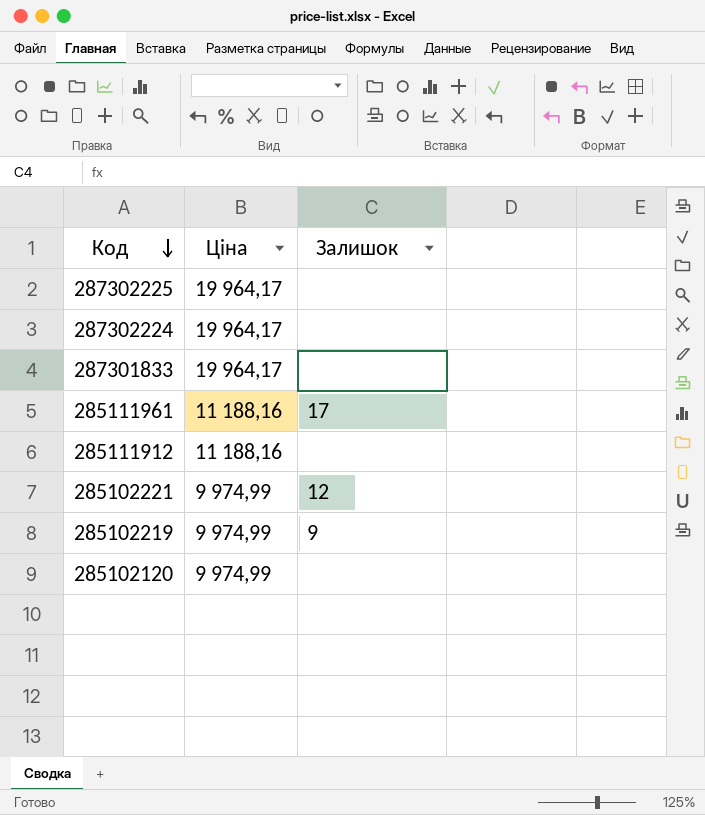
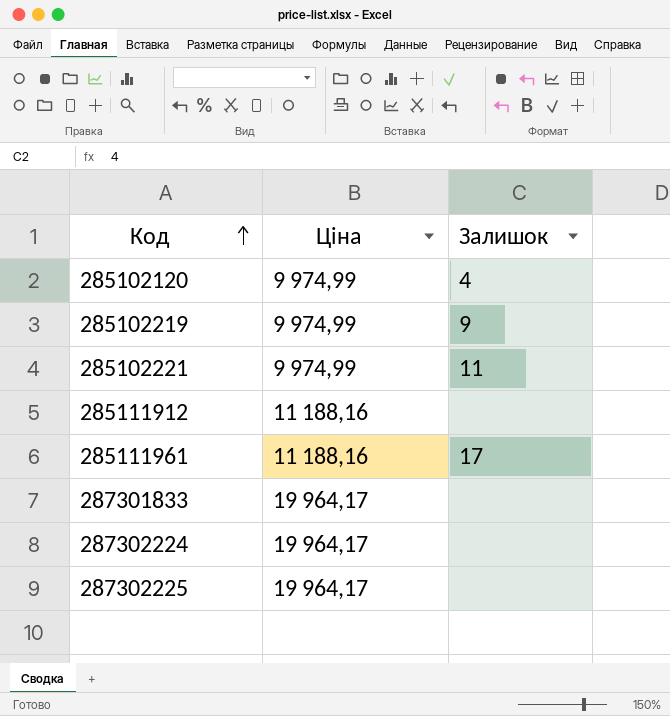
row order: Код descending -> Код ascending
285102120 | Залишок: none -> 4
285102221 | Залишок: 12 -> 11

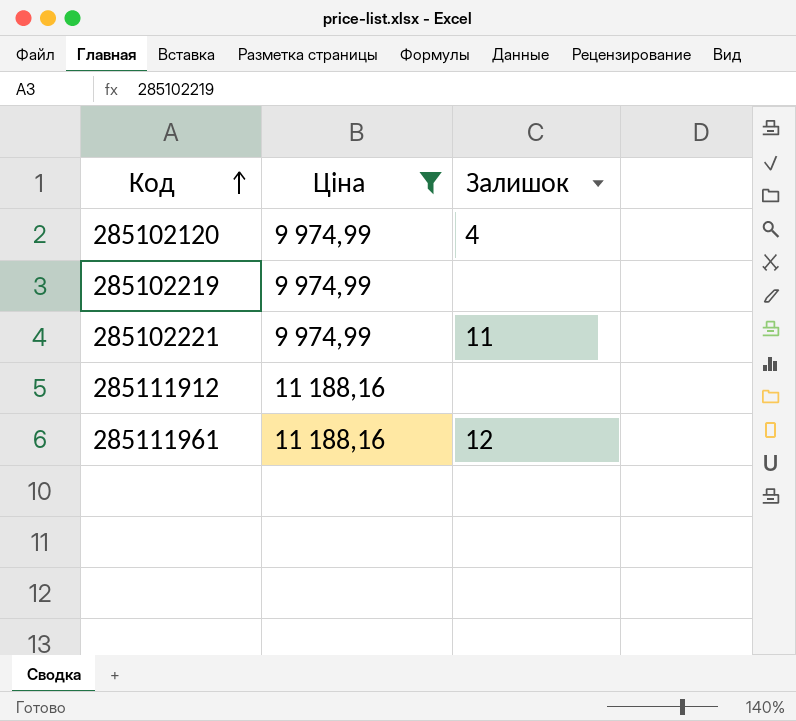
filter: none -> Ціна != 19 964,17
285102219 | Залишок: 9 -> none
285111961 | Залишок: 17 -> 12

